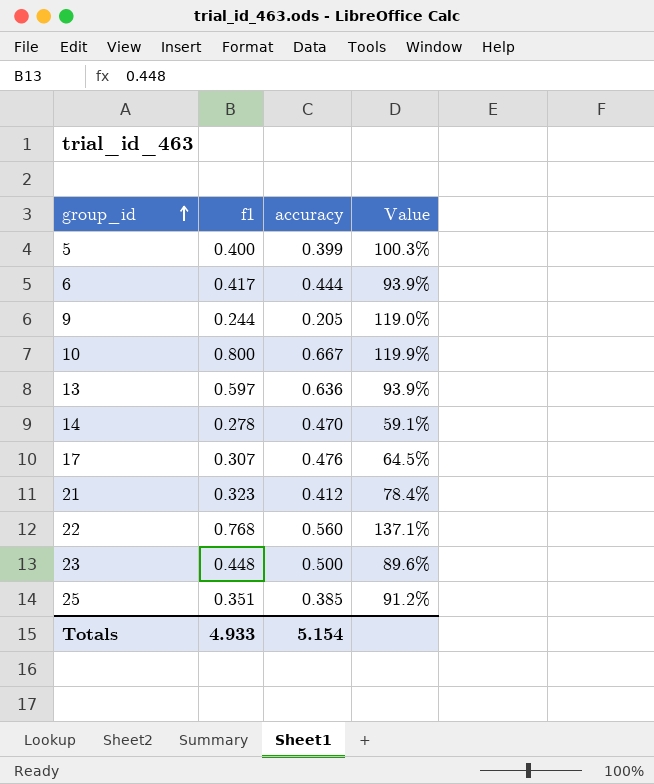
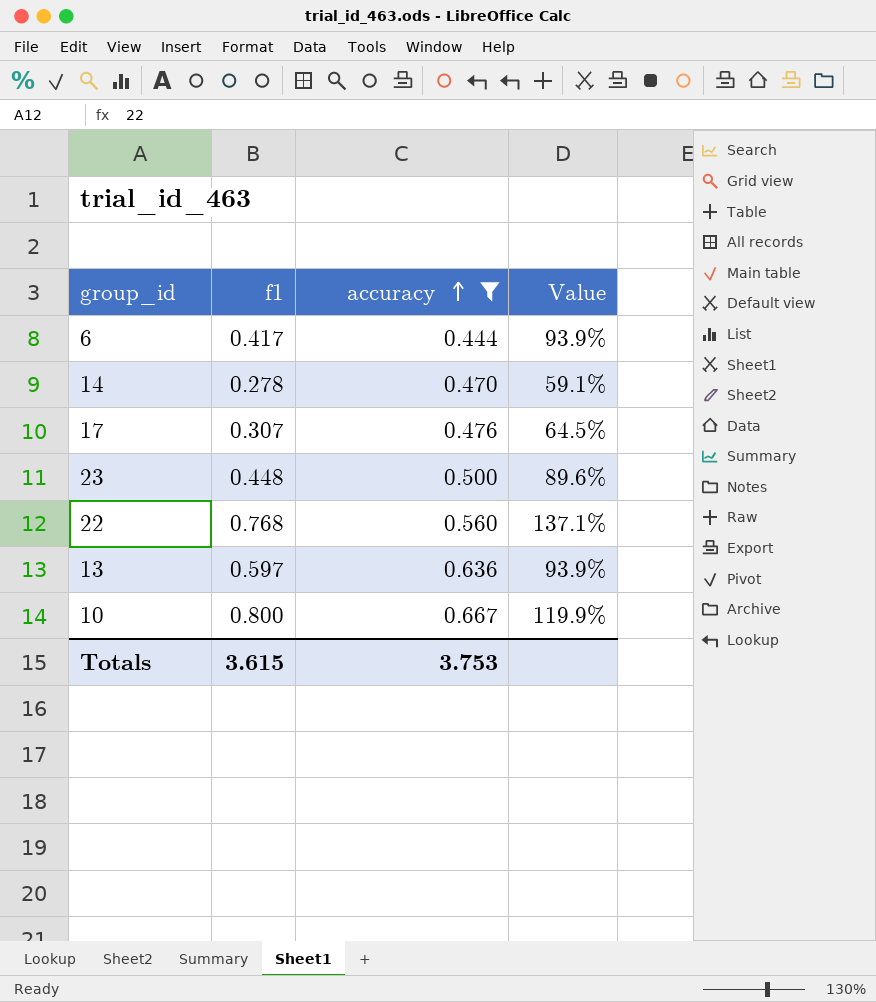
filter: none -> accuracy >= 0.444
row order: group_id ascending -> accuracy ascending
Totals | f1: 4.933 -> 3.615
Totals | accuracy: 5.154 -> 3.753

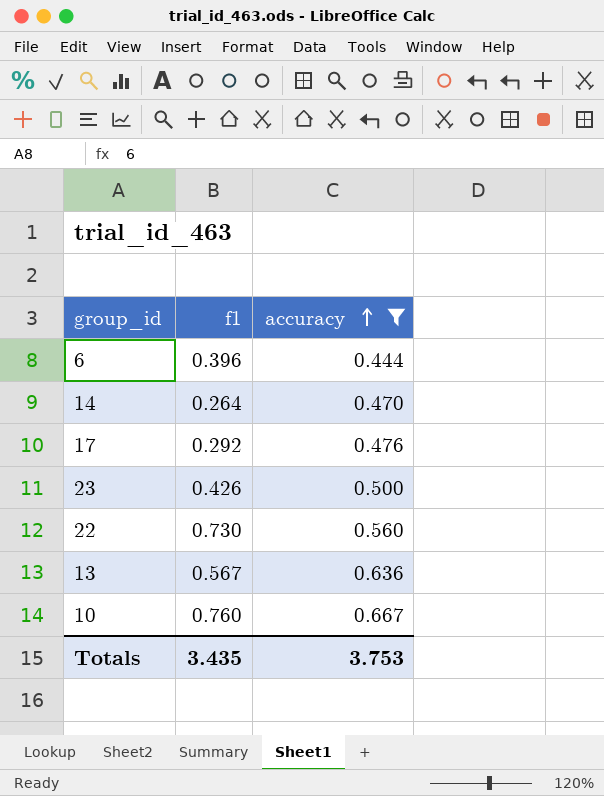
column Value | formula: [f1] / [accuracy] -> none
6 | f1: 0.417 -> 0.396
14 | f1: 0.278 -> 0.264
17 | f1: 0.307 -> 0.292
23 | f1: 0.448 -> 0.426
22 | f1: 0.768 -> 0.730
13 | f1: 0.597 -> 0.567
10 | f1: 0.800 -> 0.760
Totals | f1: 3.615 -> 3.435

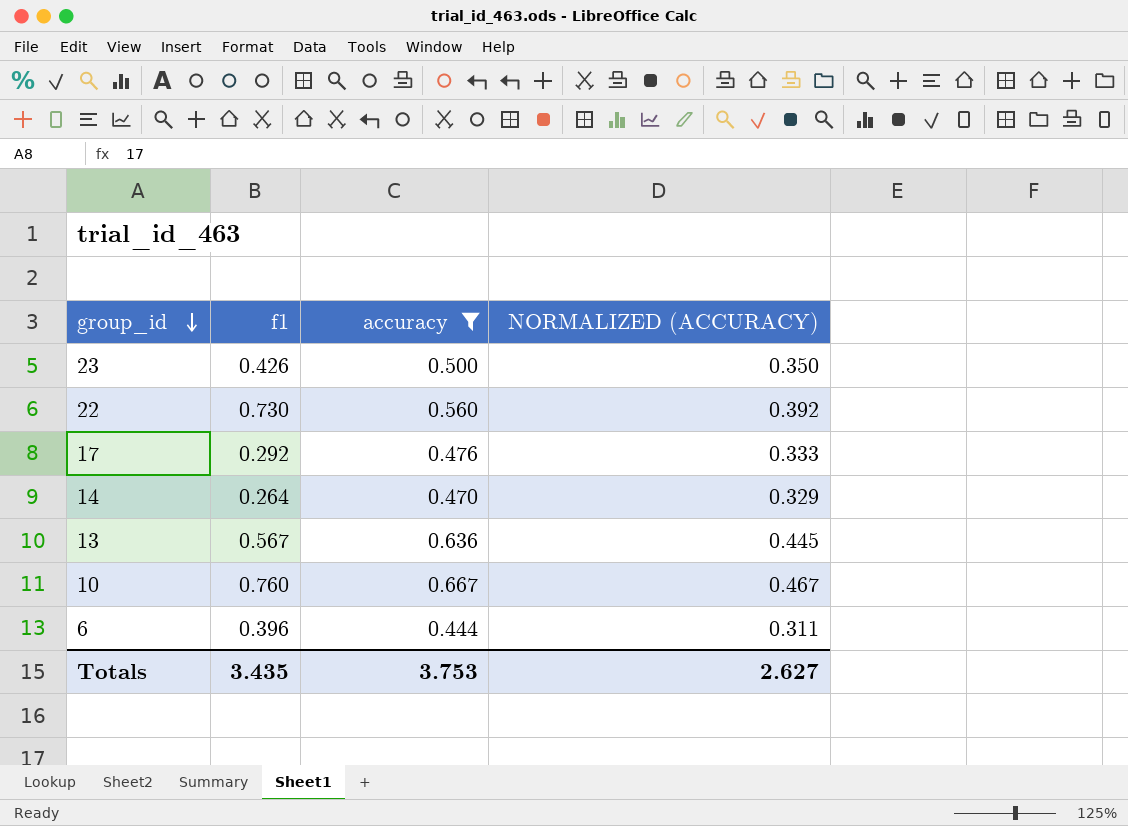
row order: accuracy ascending -> group_id descending
column NORMALIZED (ACCURACY) | formula: none -> [accuracy] * 0.7

